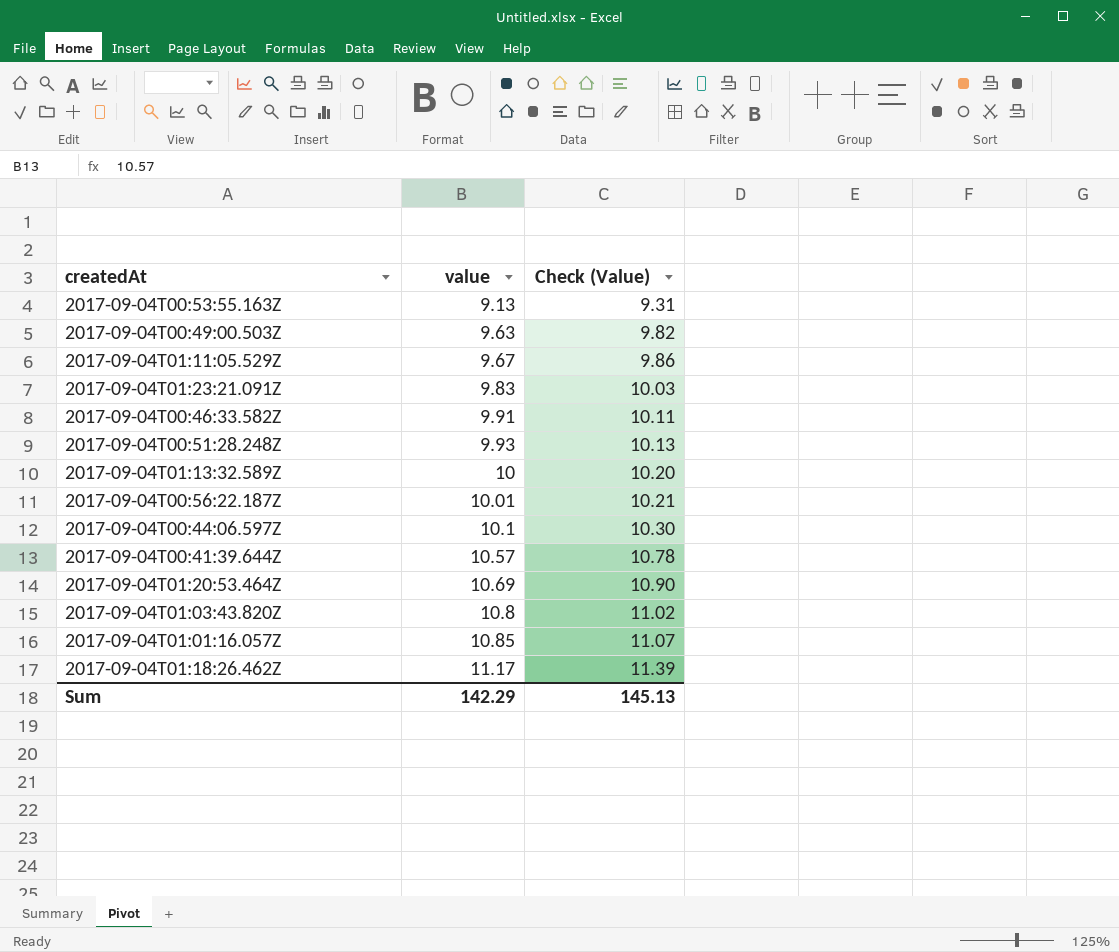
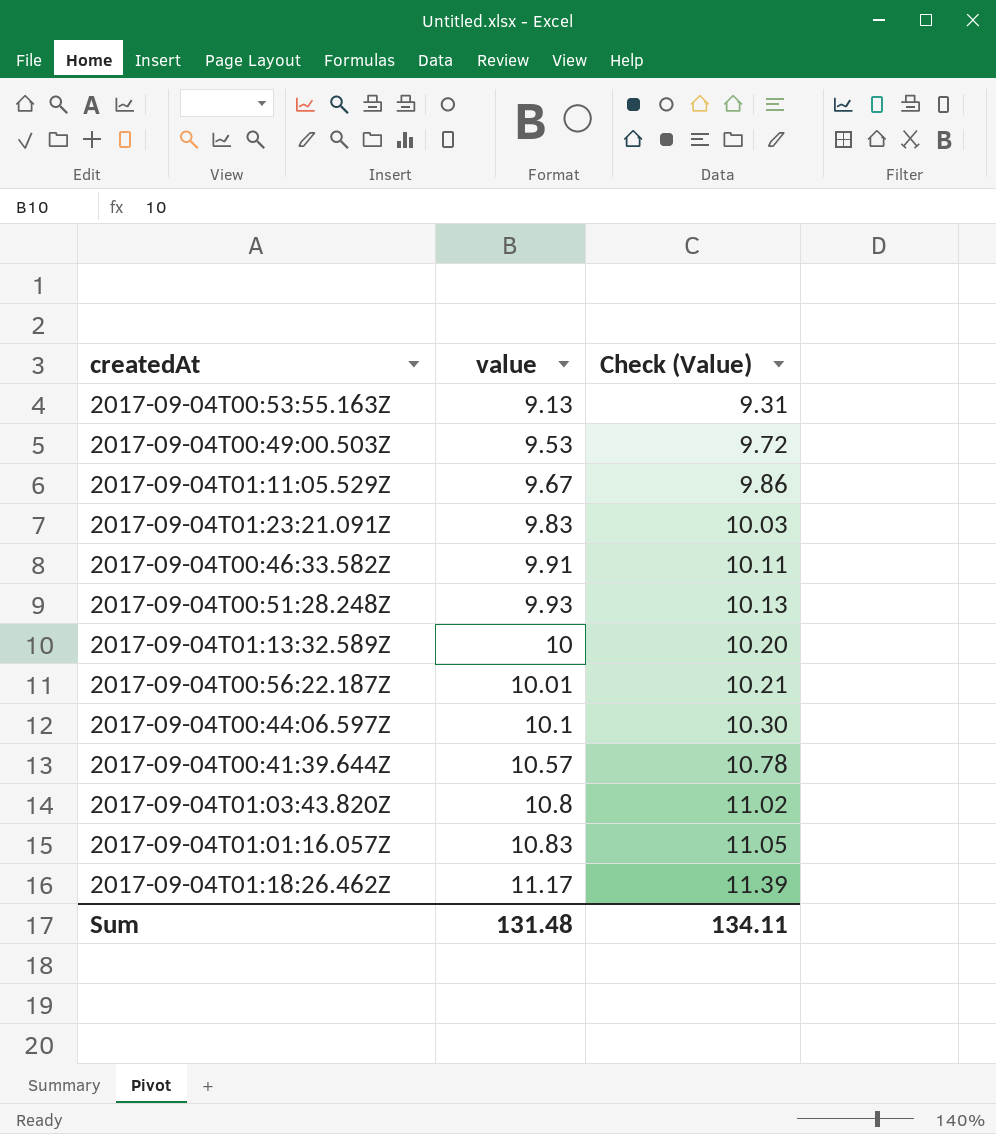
row 2017-09-04T01:20:53.464Z: 10.69 | 10.90 -> none
2017-09-04T00:49:00.503Z | value: 9.63 -> 9.53
2017-09-04T00:49:00.503Z | Check (Value): 9.82 -> 9.72
2017-09-04T01:01:16.057Z | value: 10.85 -> 10.83
2017-09-04T01:01:16.057Z | Check (Value): 11.07 -> 11.05
Sum | value: 142.29 -> 131.48
Sum | Check (Value): 145.13 -> 134.11

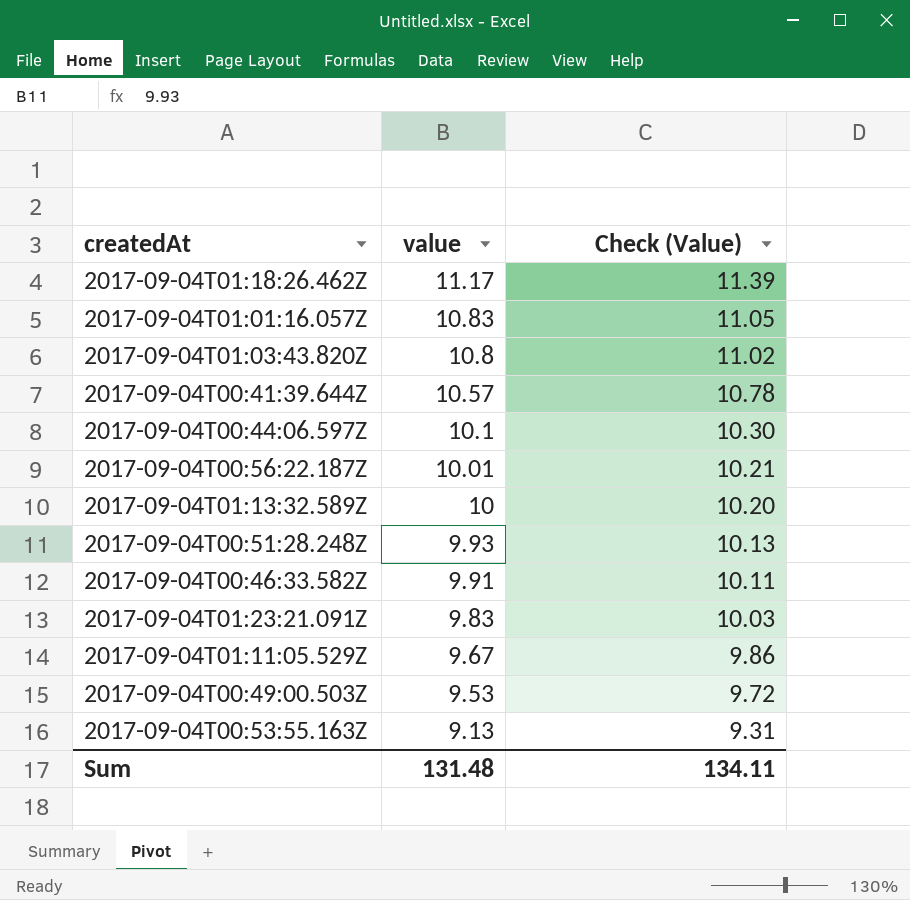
row order: value ascending -> value descending

